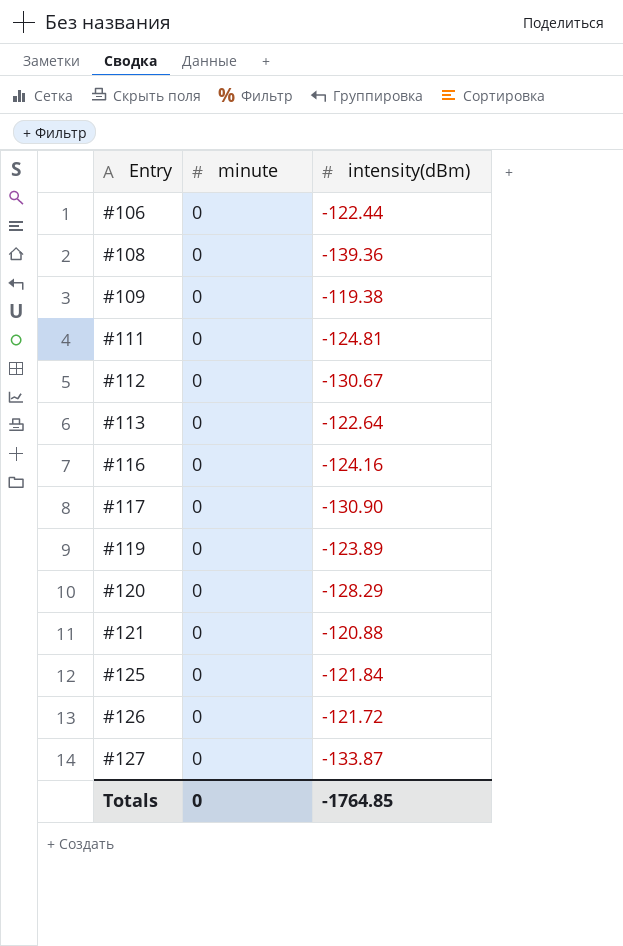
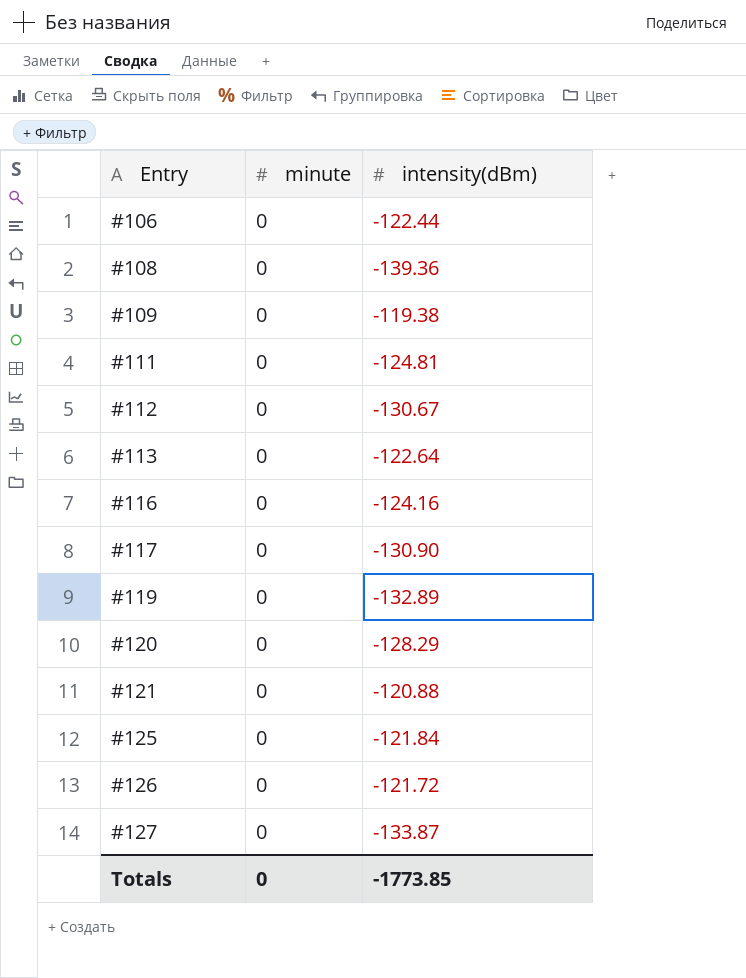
#119 | intensity(dBm): -123.89 -> -132.89
Totals | intensity(dBm): -1764.85 -> -1773.85

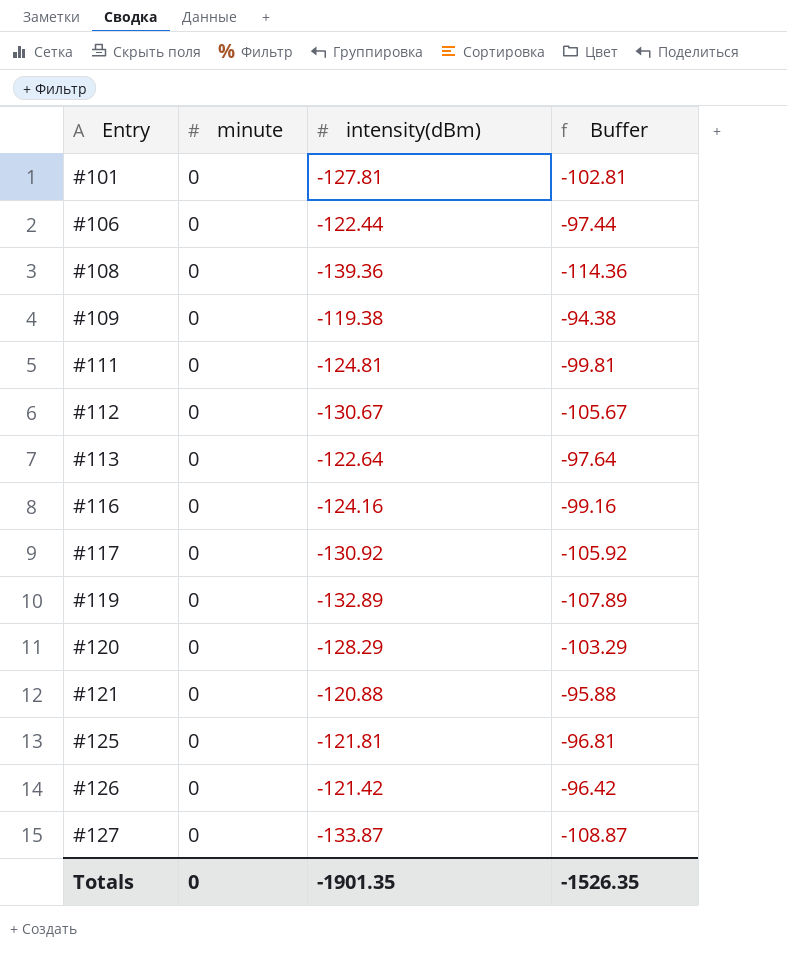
column Buffer | formula: none -> [intensity(dBm)] + 25
row #101: none -> 0 | -127.81 | -102.81
#117 | intensity(dBm): -130.90 -> -130.92
#125 | intensity(dBm): -121.84 -> -121.81
#126 | intensity(dBm): -121.72 -> -121.42
Totals | intensity(dBm): -1773.85 -> -1901.35

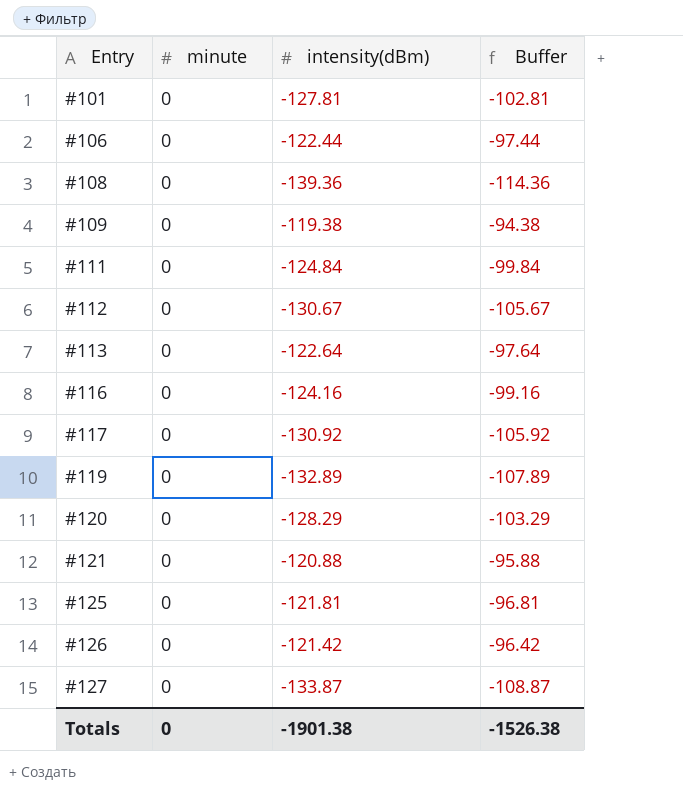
#111 | intensity(dBm): -124.81 -> -124.84
#111 | Buffer: -99.81 -> -99.84
Totals | intensity(dBm): -1901.35 -> -1901.38
Totals | Buffer: -1526.35 -> -1526.38

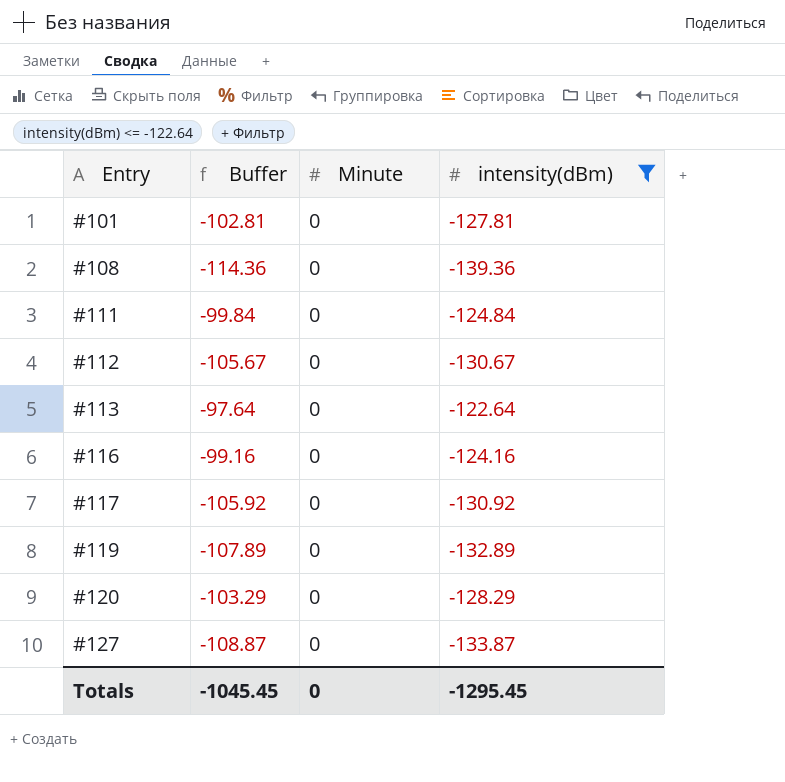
filter: none -> intensity(dBm) <= -122.64
column Buffer | position: 4 -> 2
column name: minute -> Minute
Totals | Buffer: -1526.38 -> -1045.45
Totals | intensity(dBm): -1901.38 -> -1295.45

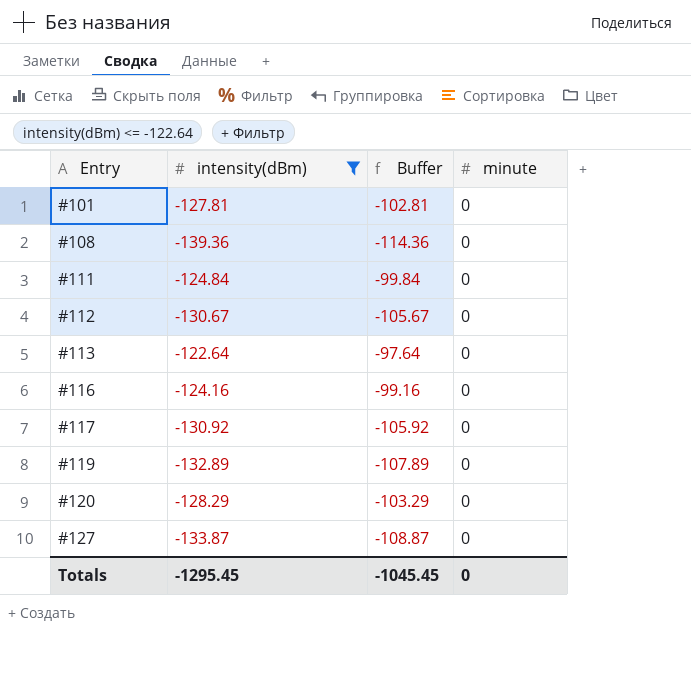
column intensity(dBm) | position: 4 -> 2
column name: Minute -> minute

